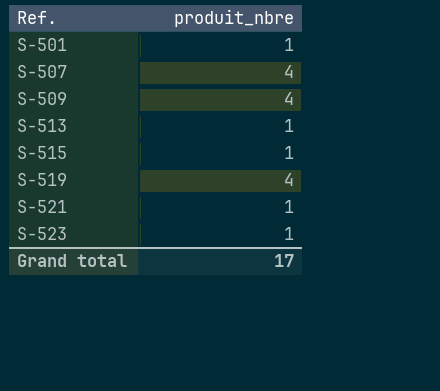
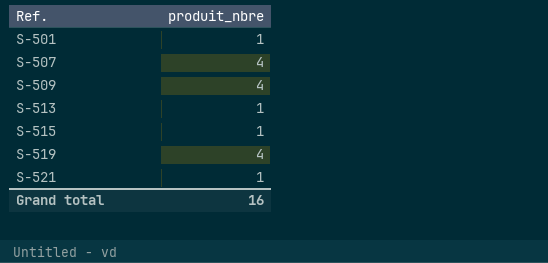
row S-523: 1 -> none
Grand total | produit_nbre: 17 -> 16

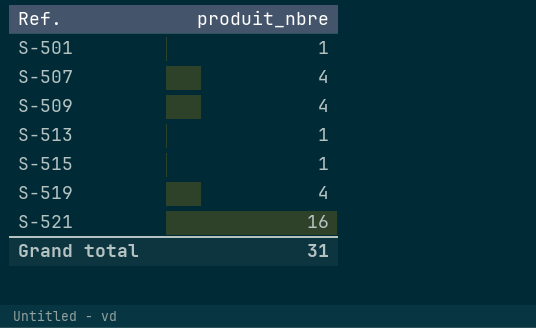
S-521 | produit_nbre: 1 -> 16
Grand total | produit_nbre: 16 -> 31

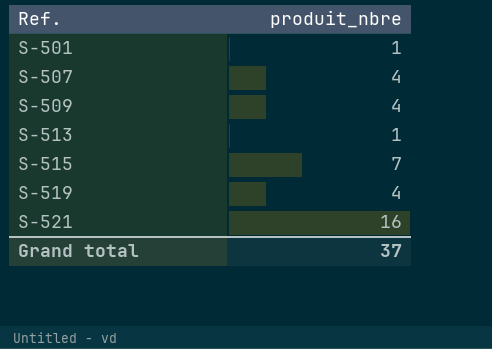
S-515 | produit_nbre: 1 -> 7
Grand total | produit_nbre: 31 -> 37

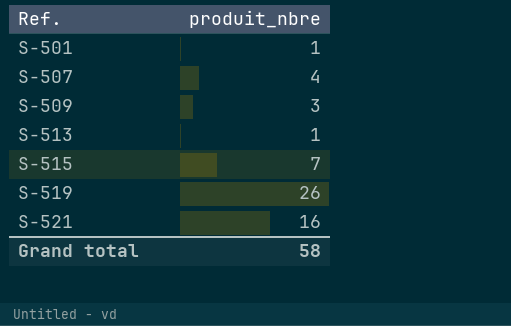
S-509 | produit_nbre: 4 -> 3
S-519 | produit_nbre: 4 -> 26
Grand total | produit_nbre: 37 -> 58

